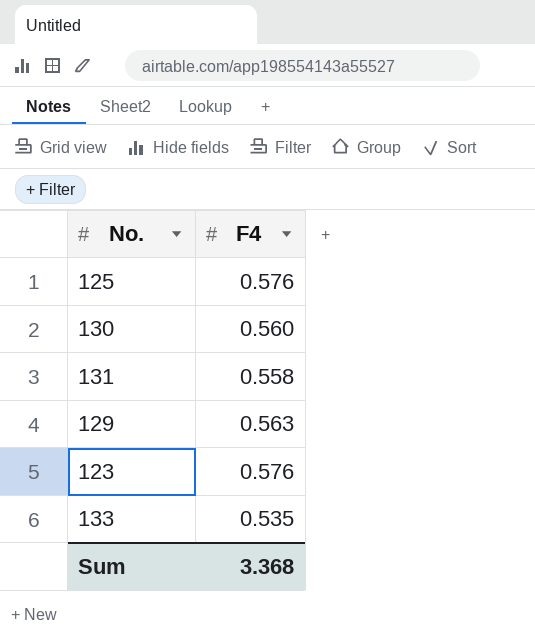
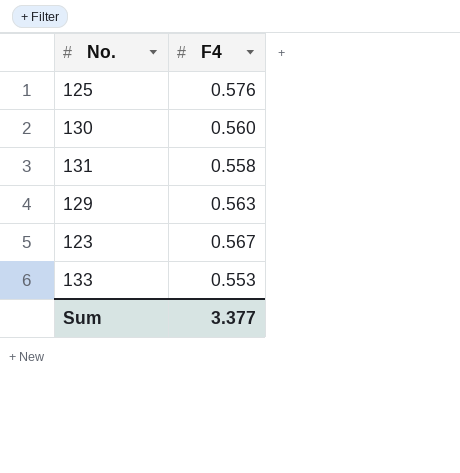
123 | F4: 0.576 -> 0.567
133 | F4: 0.535 -> 0.553
Sum | F4: 3.368 -> 3.377

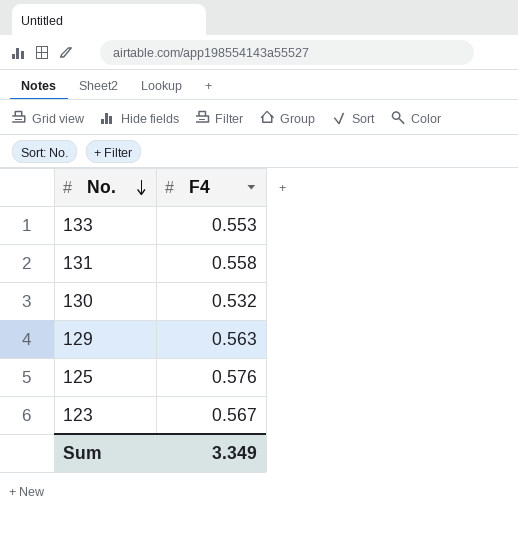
row order: none -> No. descending
130 | F4: 0.560 -> 0.532
Sum | F4: 3.377 -> 3.349

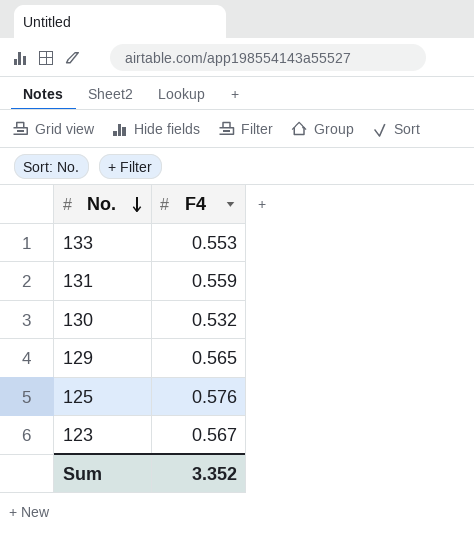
131 | F4: 0.558 -> 0.559
129 | F4: 0.563 -> 0.565
Sum | F4: 3.349 -> 3.352

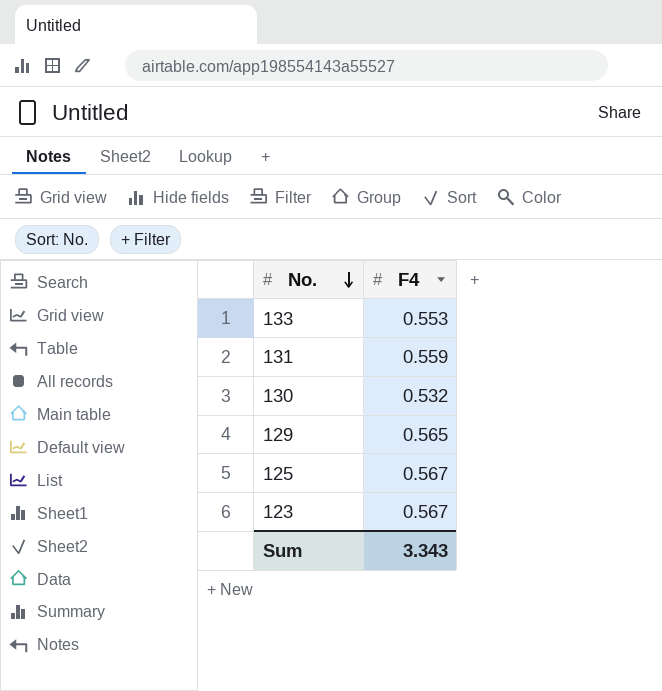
125 | F4: 0.576 -> 0.567
Sum | F4: 3.352 -> 3.343

